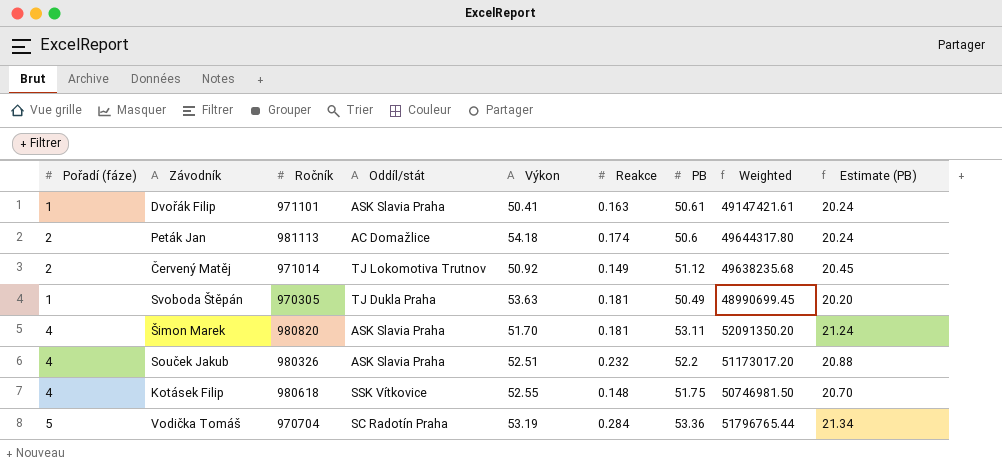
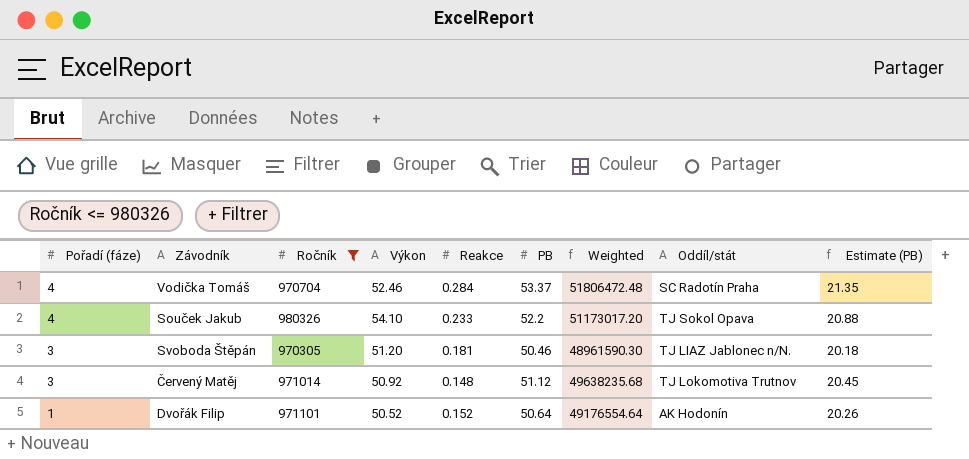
filter: none -> Ročník <= 980326
row order: none -> Pořadí (fáze) descending
column Oddíl/stát | position: 4 -> 8
Vodička Tomáš | Pořadí (fáze): 5 -> 4
Vodička Tomáš | Výkon: 53.19 -> 52.46
Vodička Tomáš | PB: 53.36 -> 53.37
Vodička Tomáš | Weighted: 51796765.44 -> 51806472.48
Vodička Tomáš | Estimate (PB): 21.34 -> 21.35
Souček Jakub | Výkon: 52.51 -> 54.10
Souček Jakub | Reakce: 0.232 -> 0.233
Souček Jakub | Oddíl/stát: ASK Slavia Praha -> TJ Sokol Opava
Svoboda Štěpán | Pořadí (fáze): 1 -> 3
Svoboda Štěpán | Výkon: 53.63 -> 51.20
Svoboda Štěpán | PB: 50.49 -> 50.46
Svoboda Štěpán | Weighted: 48990699.45 -> 48961590.30
Svoboda Štěpán | Oddíl/stát: TJ Dukla Praha -> TJ LIAZ Jablonec n/N.
Svoboda Štěpán | Estimate (PB): 20.20 -> 20.18
Červený Matěj | Pořadí (fáze): 2 -> 3
Červený Matěj | Reakce: 0.149 -> 0.148
Dvořák Filip | Výkon: 50.41 -> 50.52
Dvořák Filip | Reakce: 0.163 -> 0.152
Dvořák Filip | PB: 50.61 -> 50.64
Dvořák Filip | Weighted: 49147421.61 -> 49176554.64
Dvořák Filip | Oddíl/stát: ASK Slavia Praha -> AK Hodonín
Dvořák Filip | Estimate (PB): 20.24 -> 20.26

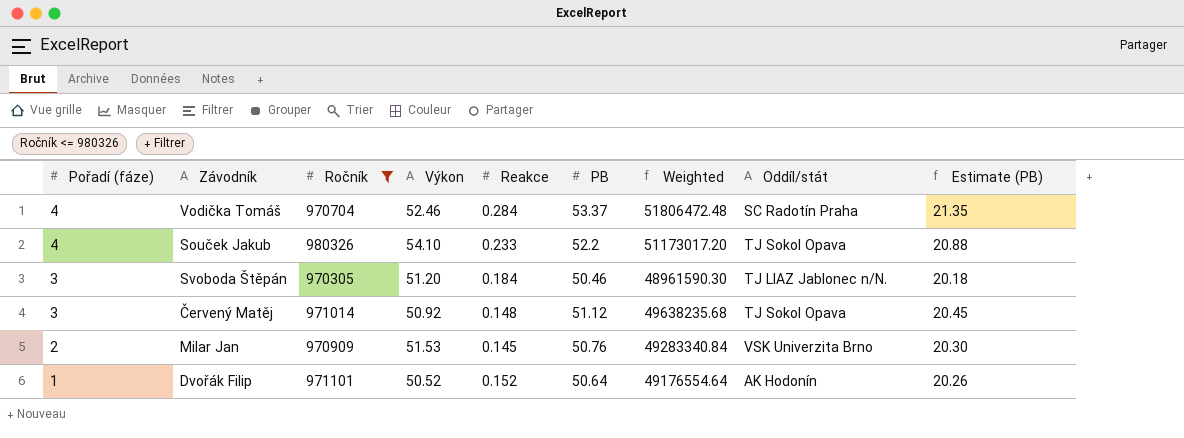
Svoboda Štěpán | Reakce: 0.181 -> 0.184
Červený Matěj | Oddíl/stát: TJ Lokomotiva Trutnov -> TJ Sokol Opava
row Milar Jan: none -> 2 | 970909 | 51.53 | 0.145 | 50.76 | 49283340.84 | VSK Univerzita Brno | 20.30

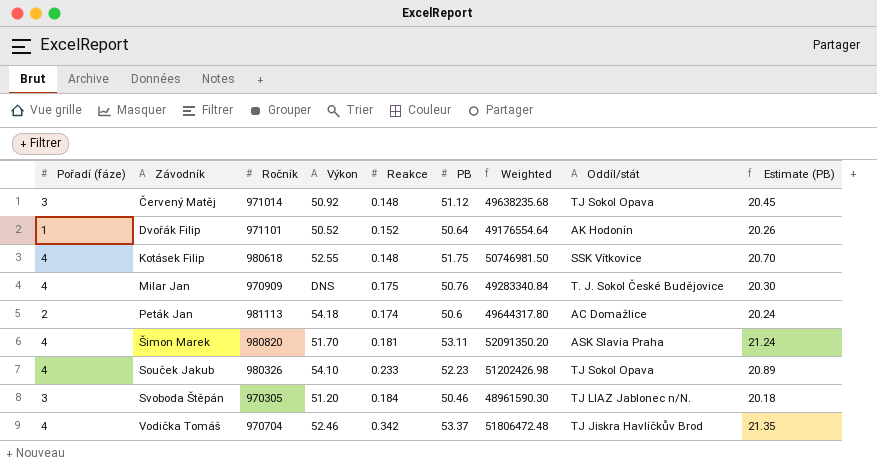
filter: Ročník <= 980326 -> none
row order: Pořadí (fáze) descending -> Závodník ascending
Milar Jan | Pořadí (fáze): 2 -> 4
Milar Jan | Výkon: 51.53 -> DNS
Milar Jan | Reakce: 0.145 -> 0.175
Milar Jan | Oddíl/stát: VSK Univerzita Brno -> T. J. Sokol České Budějovice
Souček Jakub | PB: 52.2 -> 52.23
Souček Jakub | Weighted: 51173017.20 -> 51202426.98
Souček Jakub | Estimate (PB): 20.88 -> 20.89
Vodička Tomáš | Reakce: 0.284 -> 0.342
Vodička Tomáš | Oddíl/stát: SC Radotín Praha -> TJ Jiskra Havlíčkův Brod

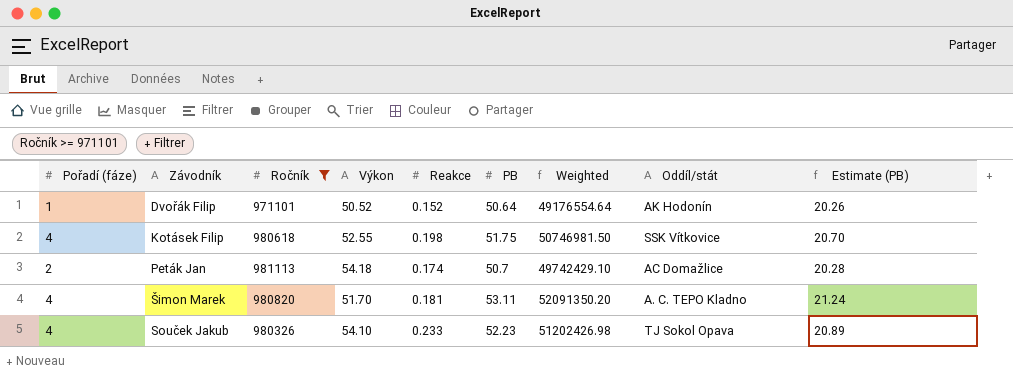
filter: none -> Ročník >= 971101
Kotásek Filip | Reakce: 0.148 -> 0.198
Peták Jan | PB: 50.6 -> 50.7
Peták Jan | Weighted: 49644317.80 -> 49742429.10
Peták Jan | Estimate (PB): 20.24 -> 20.28
Šimon Marek | Oddíl/stát: ASK Slavia Praha -> A. C. TEPO Kladno

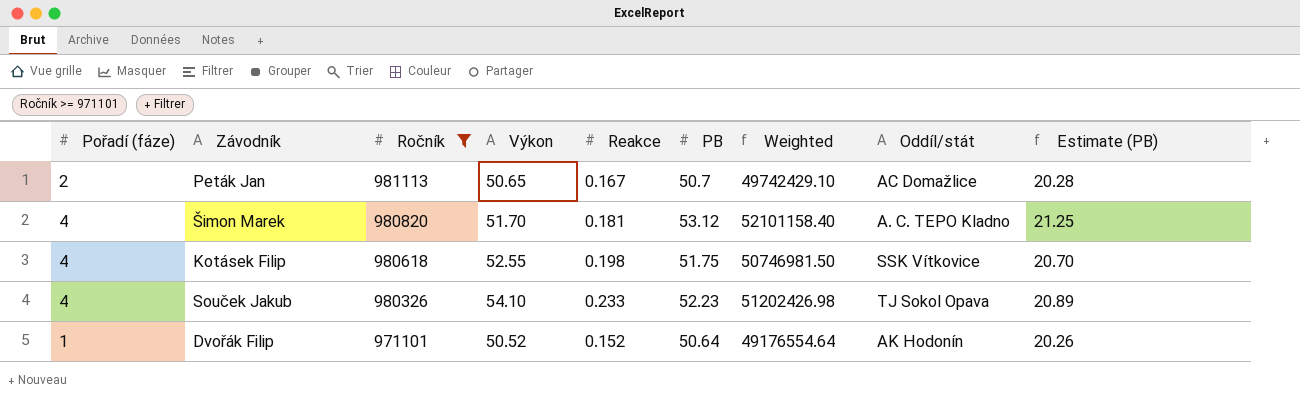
row order: Závodník ascending -> Ročník descending
Peták Jan | Výkon: 54.18 -> 50.65
Peták Jan | Reakce: 0.174 -> 0.167
Šimon Marek | PB: 53.11 -> 53.12
Šimon Marek | Weighted: 52091350.20 -> 52101158.40
Šimon Marek | Estimate (PB): 21.24 -> 21.25

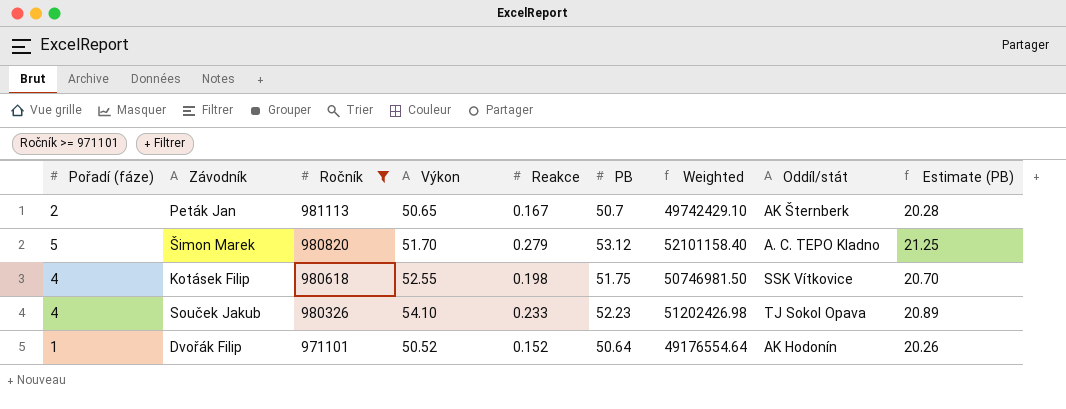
Peták Jan | Oddíl/stát: AC Domažlice -> AK Šternberk
Šimon Marek | Pořadí (fáze): 4 -> 5
Šimon Marek | Reakce: 0.181 -> 0.279

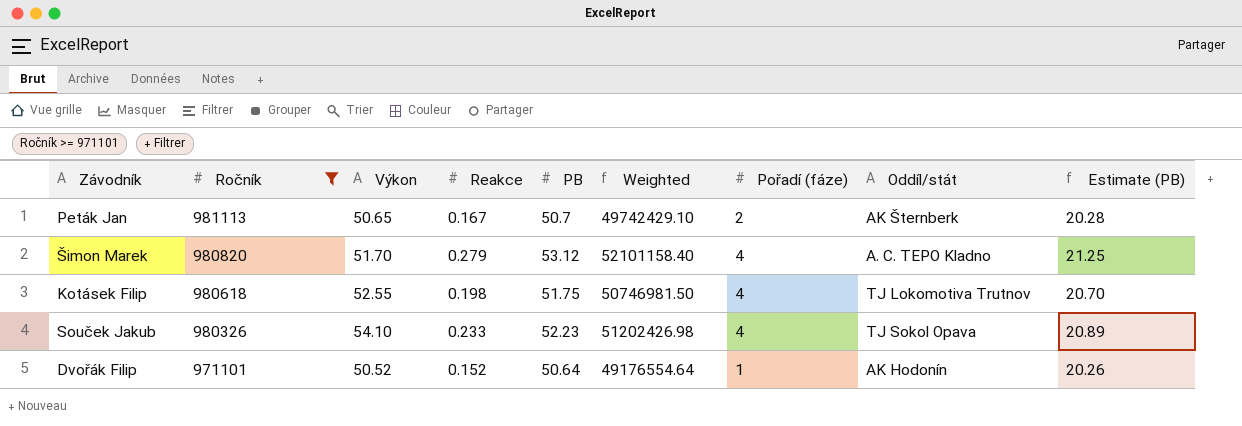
column Pořadí (fáze) | position: 1 -> 7
Šimon Marek | Pořadí (fáze): 5 -> 4
Kotásek Filip | Oddíl/stát: SSK Vítkovice -> TJ Lokomotiva Trutnov

